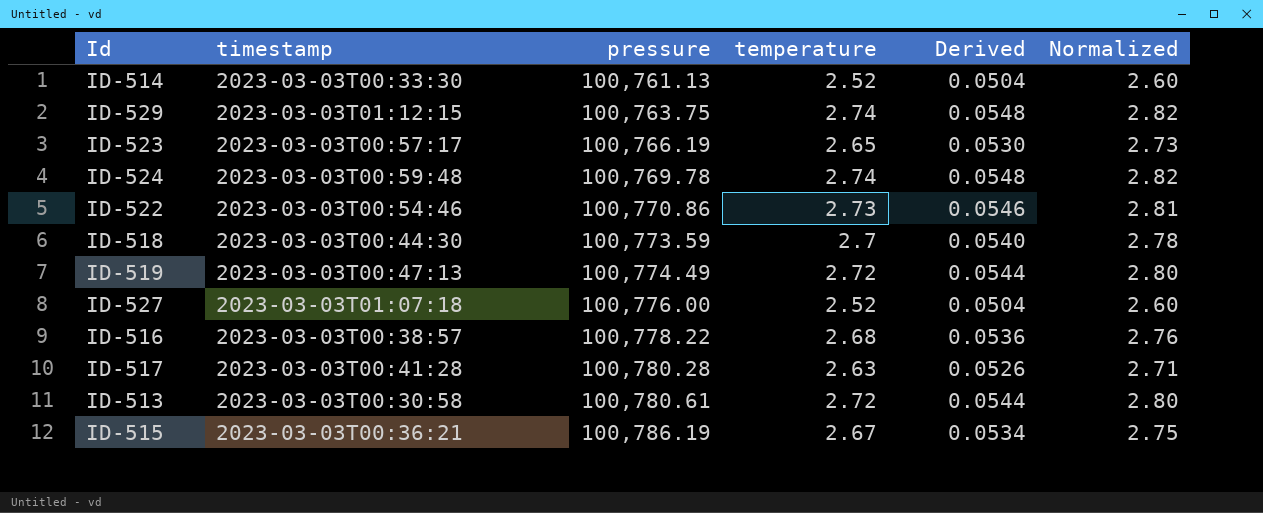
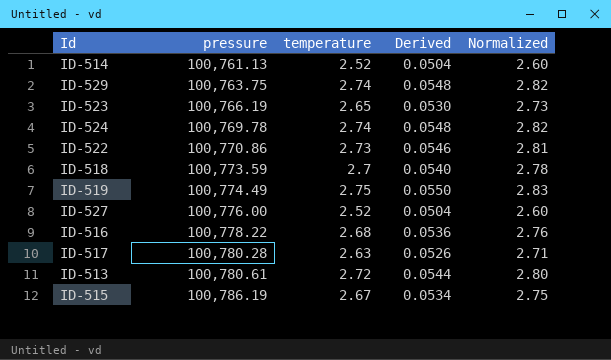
column timestamp | position: 2 -> none
ID-519 | temperature: 2.72 -> 2.75
ID-519 | Derived: 0.0544 -> 0.0550
ID-519 | Normalized: 2.80 -> 2.83

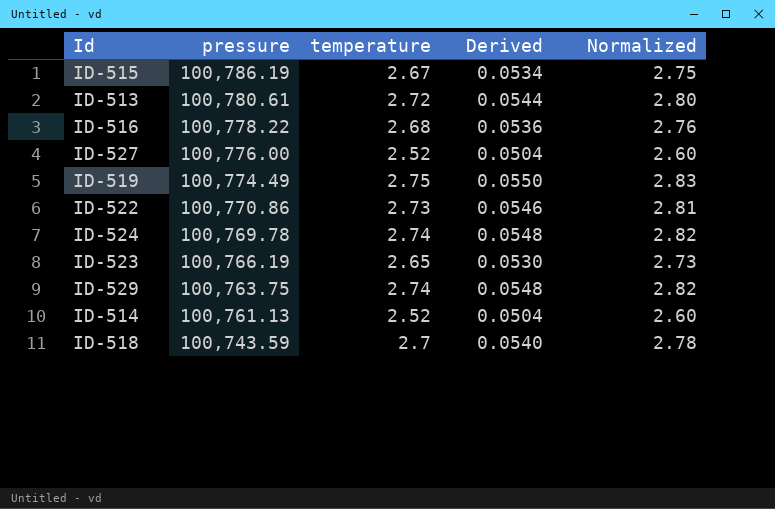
row order: pressure ascending -> pressure descending
row ID-517: 100,780.28 | 2.63 | 0.0526 | 2.71 -> none
ID-518 | pressure: 100,773.59 -> 100,743.59

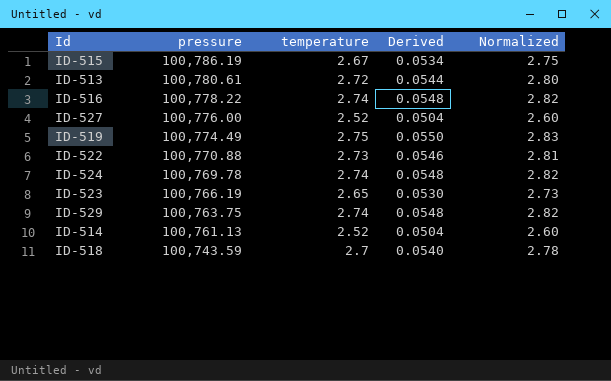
ID-516 | temperature: 2.68 -> 2.74
ID-516 | Derived: 0.0536 -> 0.0548
ID-516 | Normalized: 2.76 -> 2.82
ID-522 | pressure: 100,770.86 -> 100,770.88

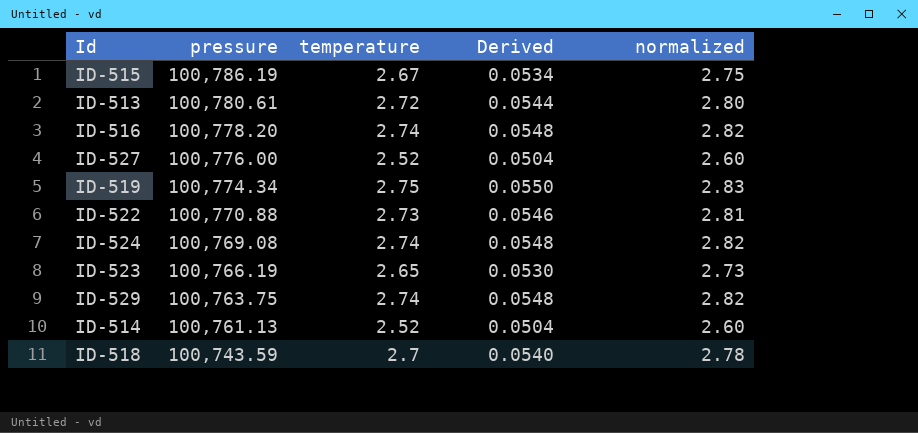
column name: Normalized -> normalized
ID-516 | pressure: 100,778.22 -> 100,778.20
ID-519 | pressure: 100,774.49 -> 100,774.34
ID-524 | pressure: 100,769.78 -> 100,769.08

